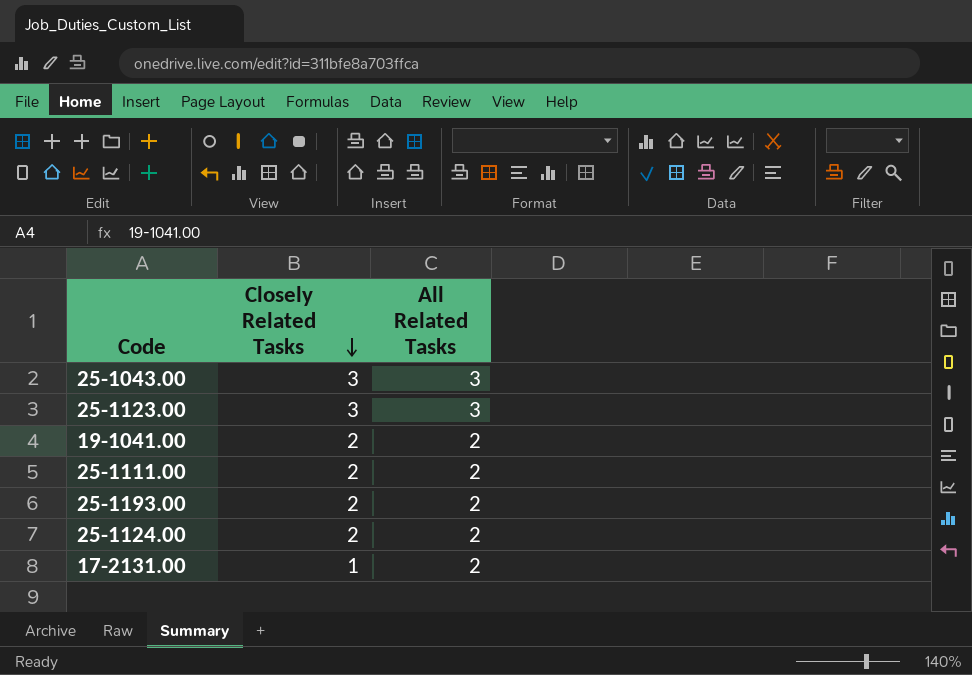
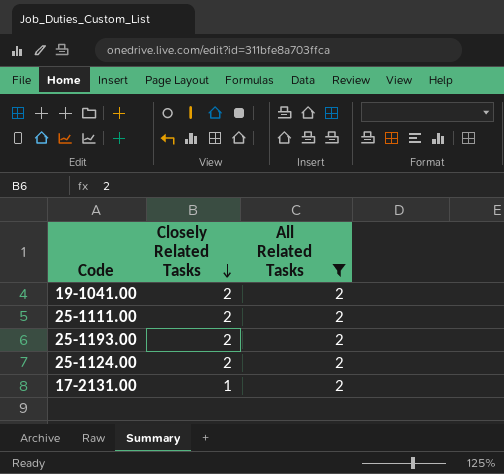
filter: none -> All Related Tasks = 2

